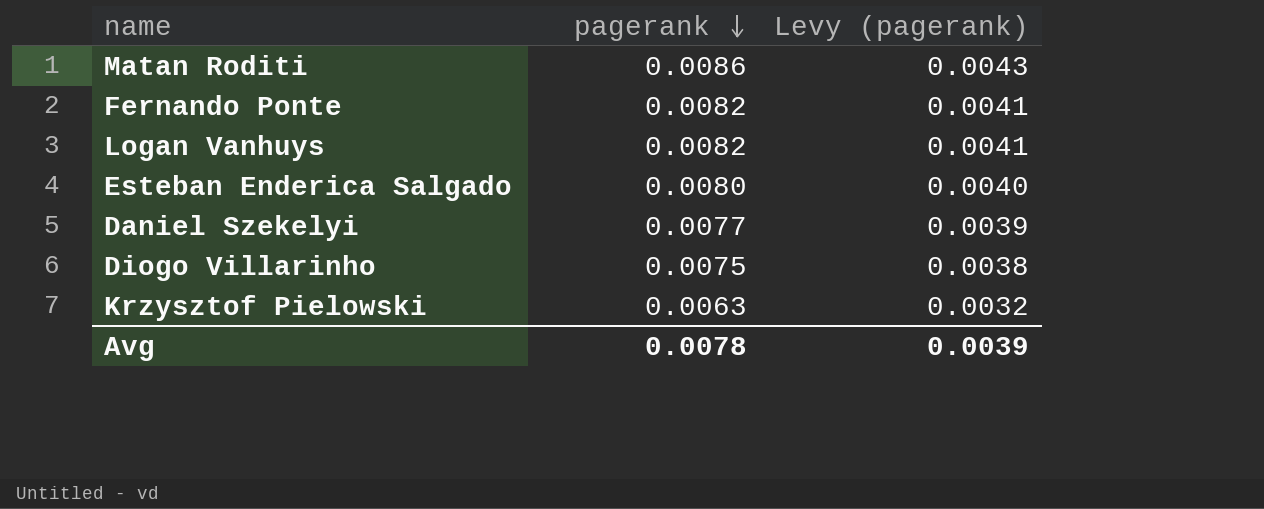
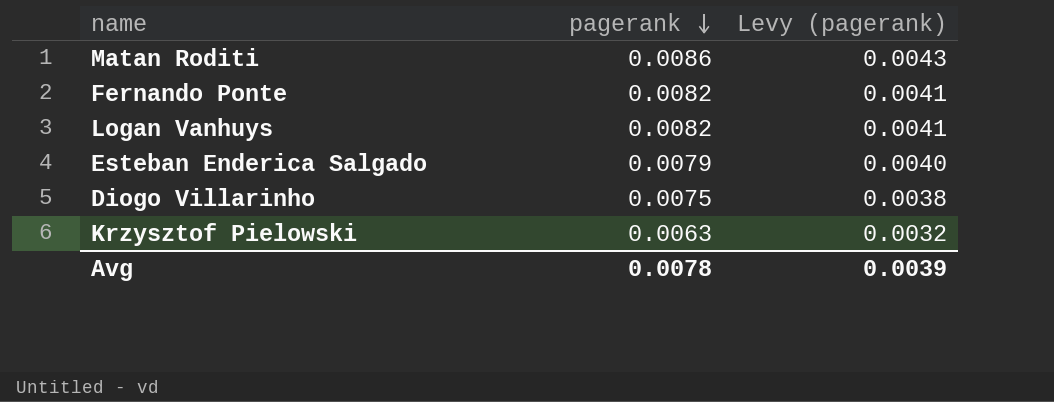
row Daniel Szekelyi: 0.0077 | 0.0039 -> none
Esteban Enderica Salgado | pagerank: 0.0080 -> 0.0079

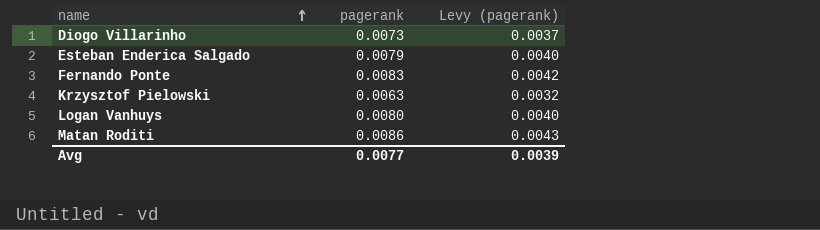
row order: pagerank descending -> name ascending
Diogo Villarinho | pagerank: 0.0075 -> 0.0073
Diogo Villarinho | Levy (pagerank): 0.0038 -> 0.0037
Fernando Ponte | pagerank: 0.0082 -> 0.0083
Fernando Ponte | Levy (pagerank): 0.0041 -> 0.0042
Logan Vanhuys | pagerank: 0.0082 -> 0.0080
Logan Vanhuys | Levy (pagerank): 0.0041 -> 0.0040
Avg | pagerank: 0.0078 -> 0.0077

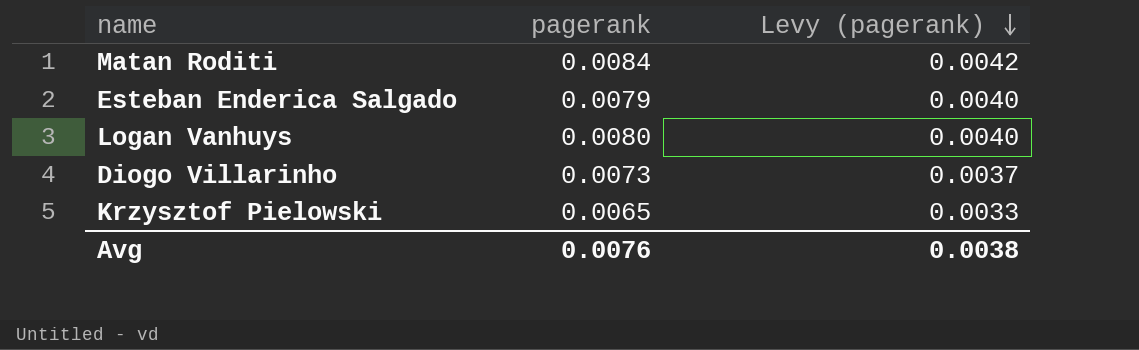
row order: name ascending -> Levy (pagerank) descending
row Fernando Ponte: 0.0083 | 0.0042 -> none
Matan Roditi | pagerank: 0.0086 -> 0.0084
Matan Roditi | Levy (pagerank): 0.0043 -> 0.0042
Krzysztof Pielowski | pagerank: 0.0063 -> 0.0065
Krzysztof Pielowski | Levy (pagerank): 0.0032 -> 0.0033
Avg | pagerank: 0.0077 -> 0.0076
Avg | Levy (pagerank): 0.0039 -> 0.0038

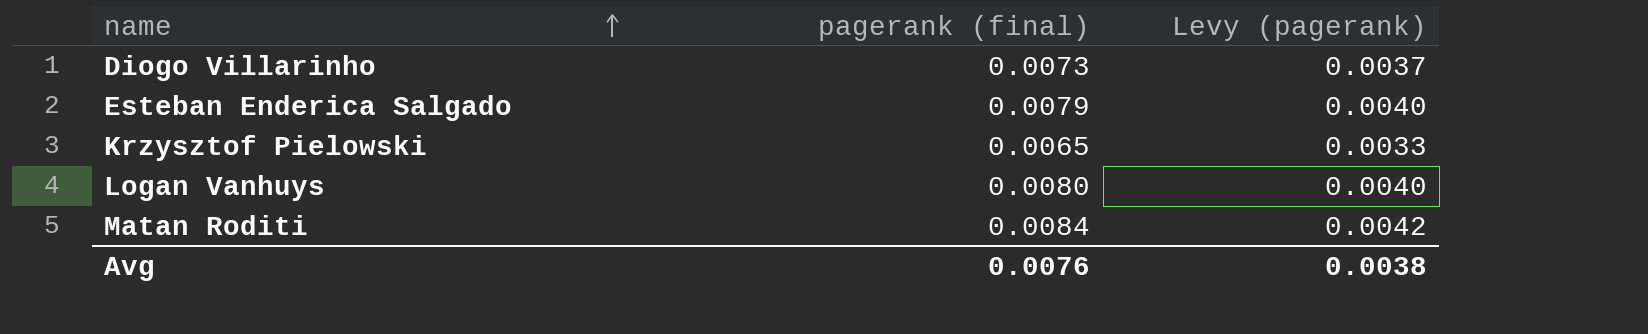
row order: Levy (pagerank) descending -> name ascending
column name: pagerank -> pagerank (final)

